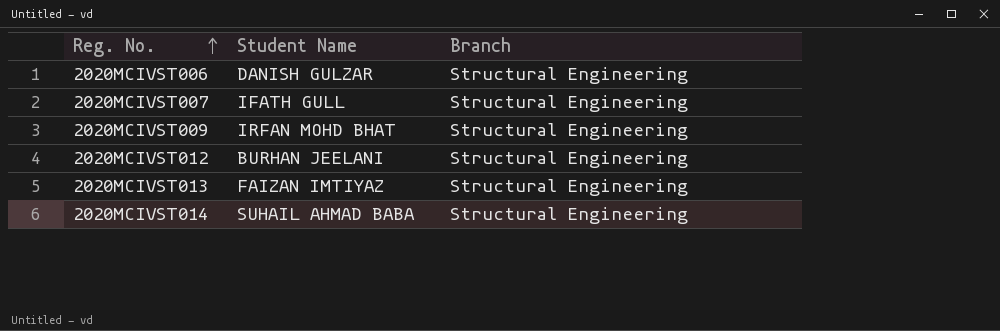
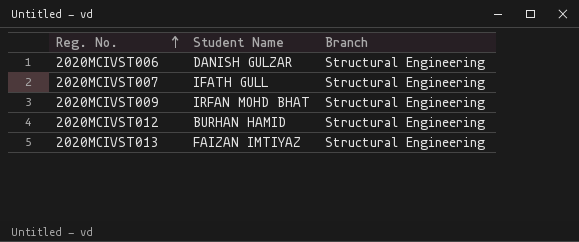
row 2020MCIVST014: SUHAIL AHMAD BABA | Structural Engineering -> none
2020MCIVST012 | Student Name: BURHAN JEELANI -> BURHAN HAMID

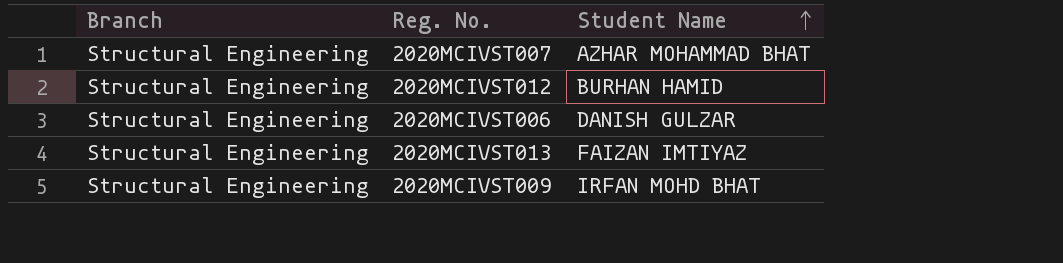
row order: Reg. No. ascending -> Student Name ascending
column Branch | position: 3 -> 1
2020MCIVST007 | Student Name: IFATH GULL -> AZHAR MOHAMMAD BHAT

